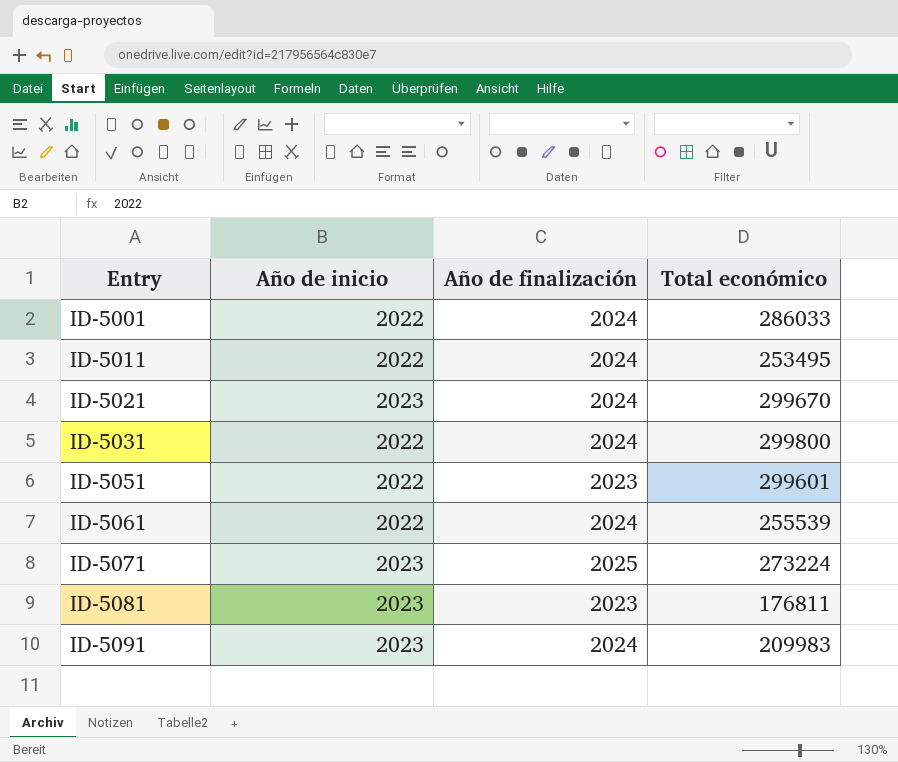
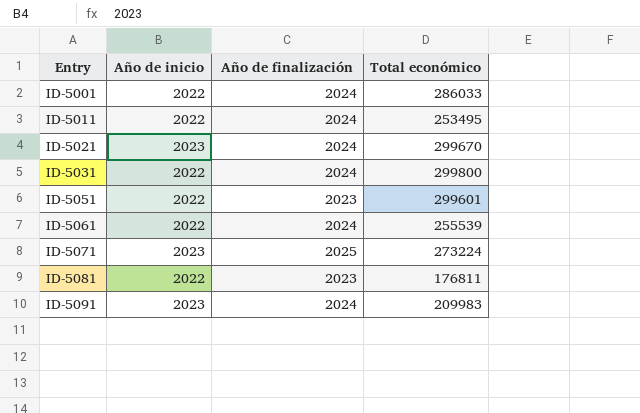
ID-5081 | Año de inicio: 2023 -> 2022

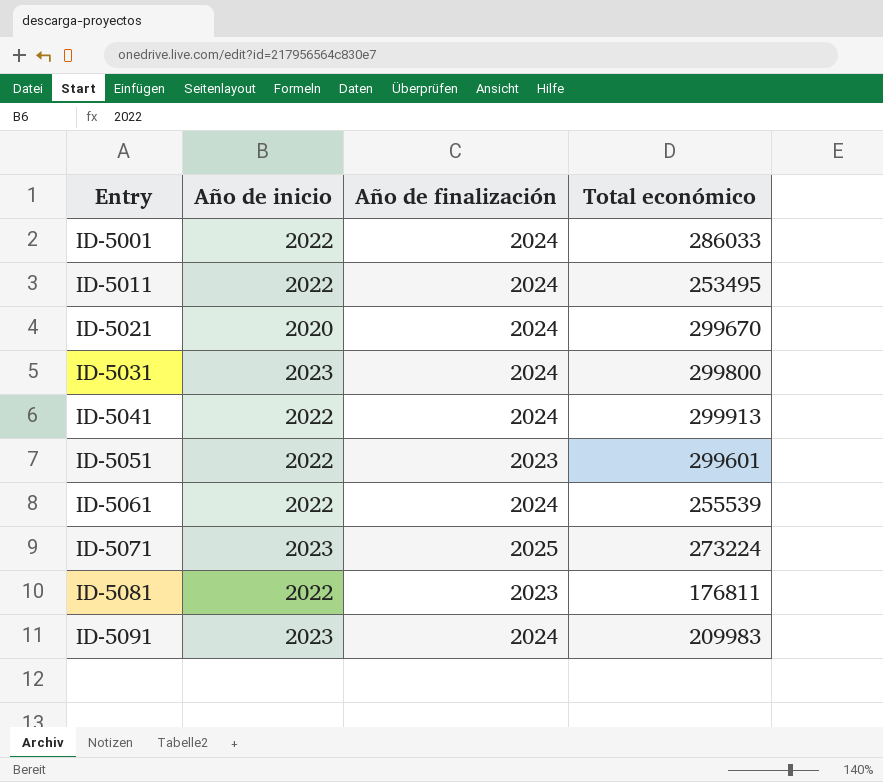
ID-5021 | Año de inicio: 2023 -> 2020
ID-5031 | Año de inicio: 2022 -> 2023
row ID-5041: none -> 2022 | 2024 | 299913

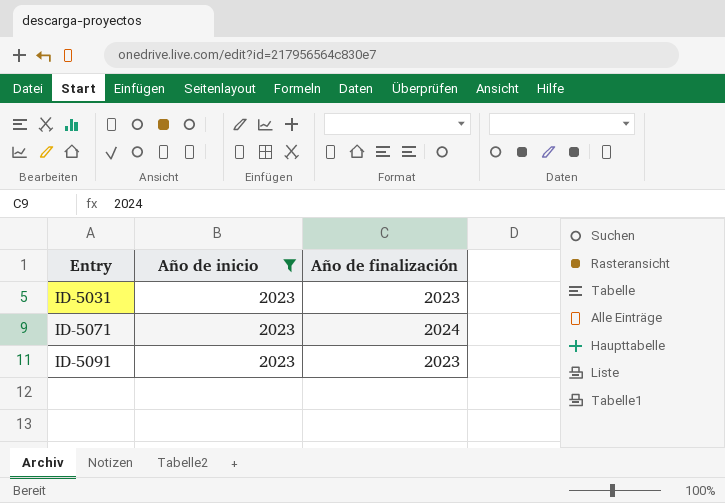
filter: none -> Año de inicio = 2023
column Total económico | position: 4 -> none
ID-5031 | Año de finalización: 2024 -> 2023
ID-5071 | Año de finalización: 2025 -> 2024
ID-5091 | Año de finalización: 2024 -> 2023

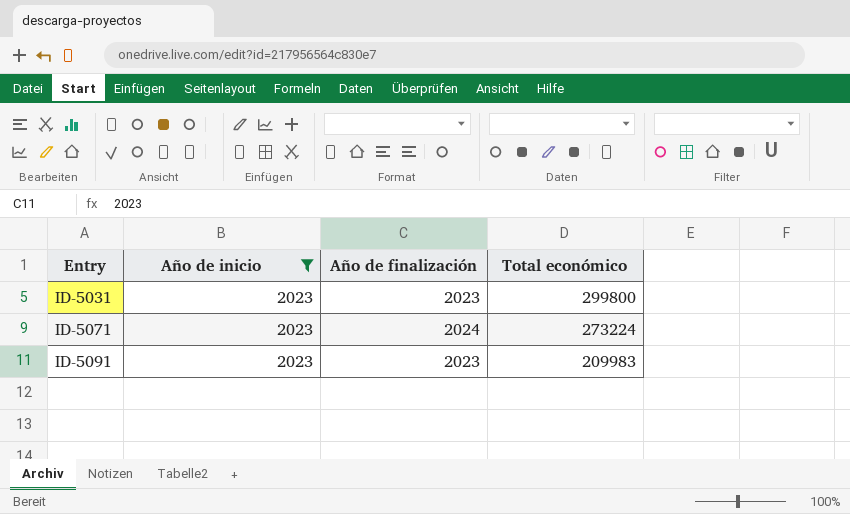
column Total económico | position: none -> 4

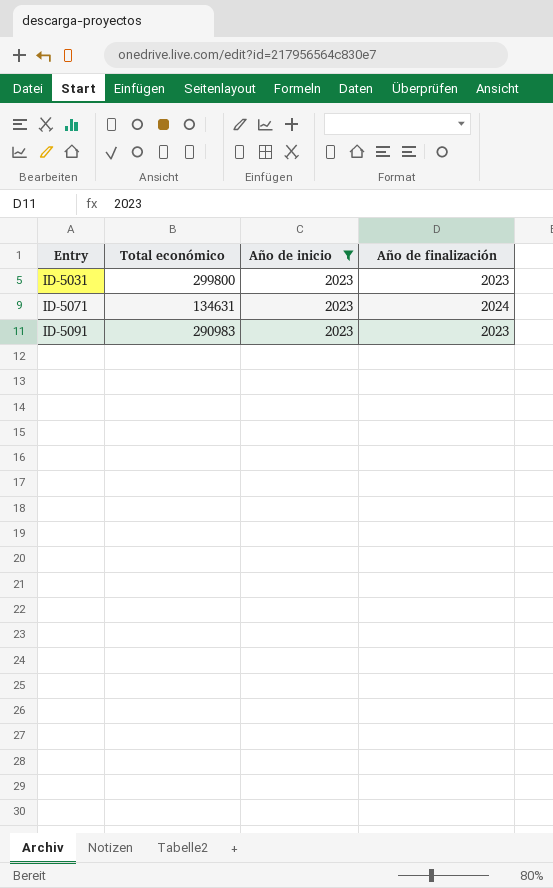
column Total económico | position: 4 -> 2
ID-5071 | Total económico: 273224 -> 134631
ID-5091 | Total económico: 209983 -> 290983

